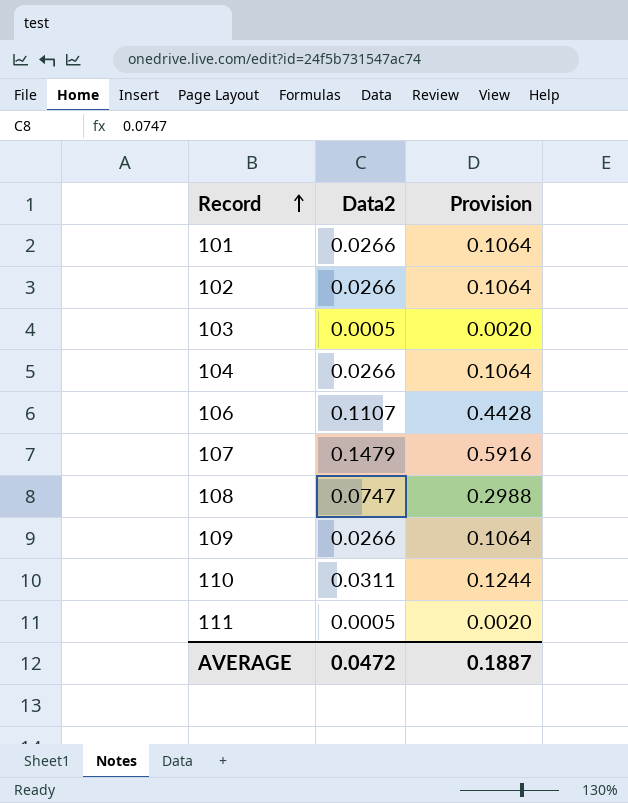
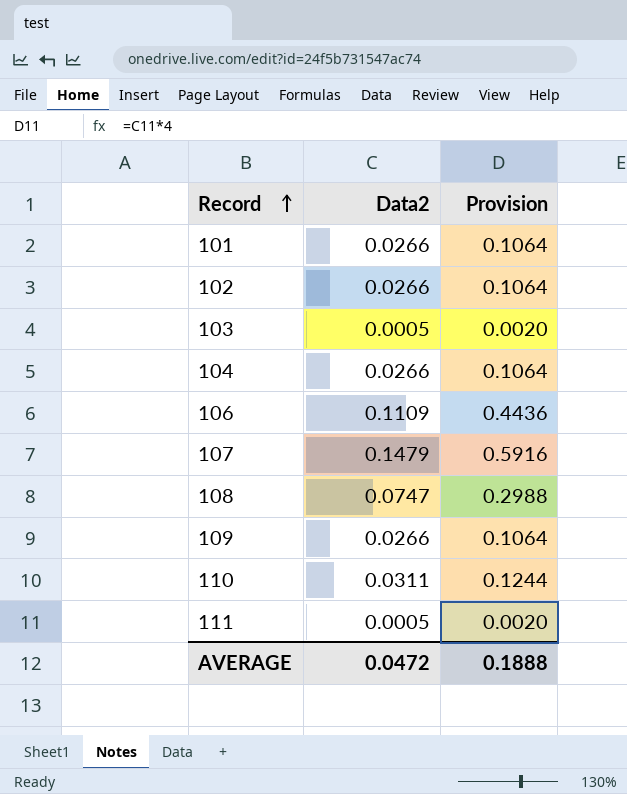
106 | Data2: 0.1107 -> 0.1109
106 | Provision: 0.4428 -> 0.4436
AVERAGE | Provision: 0.1887 -> 0.1888

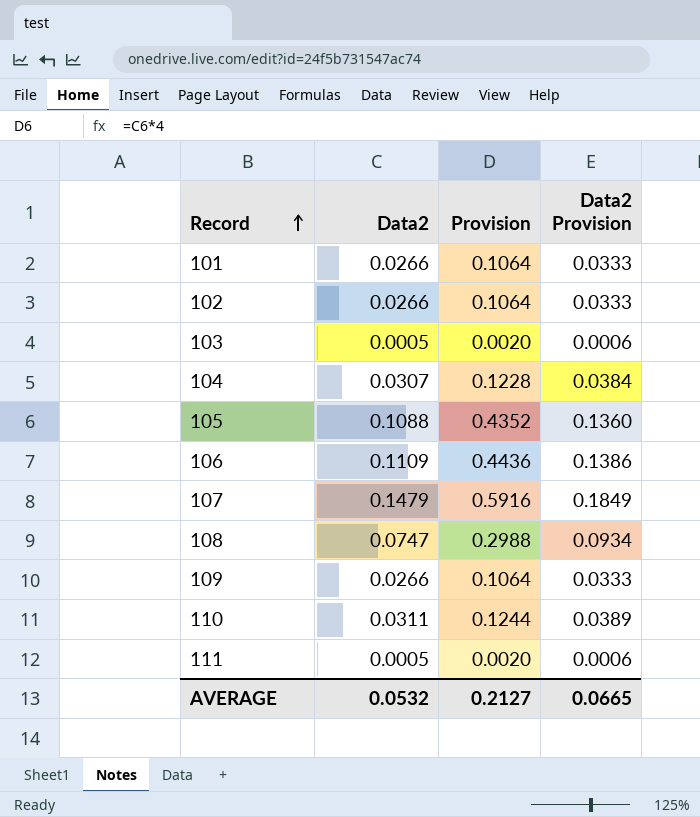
column Data2 Provision | formula: none -> [Data2] * 1.25
104 | Data2: 0.0266 -> 0.0307
104 | Provision: 0.1064 -> 0.1228
row 105: none -> 0.1088 | 0.4352 | 0.1360
AVERAGE | Data2: 0.0472 -> 0.0532
AVERAGE | Provision: 0.1888 -> 0.2127

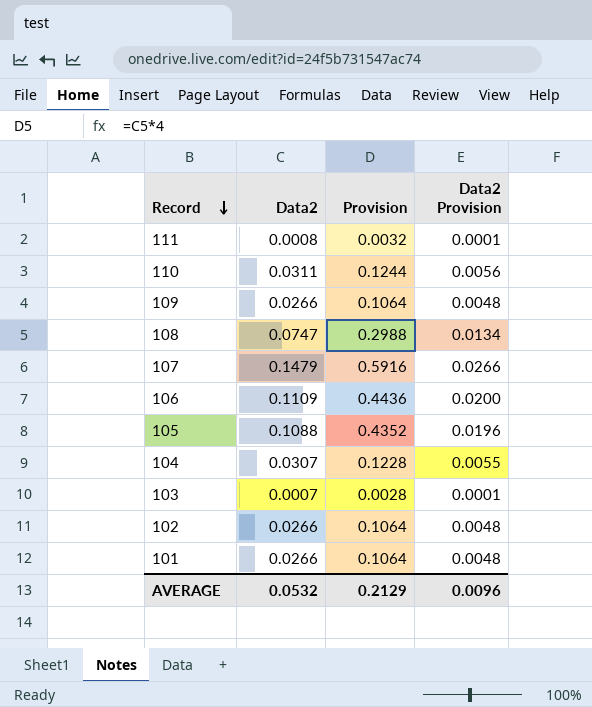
row order: Record ascending -> Record descending
column Data2 Provision | formula: [Data2] * 1.25 -> [Data2] * 0.18
111 | Data2: 0.0005 -> 0.0008
111 | Provision: 0.0020 -> 0.0032
103 | Data2: 0.0005 -> 0.0007
103 | Provision: 0.0020 -> 0.0028
AVERAGE | Provision: 0.2127 -> 0.2129
AVERAGE | Data2 Provision: 0.0665 -> 0.0096

